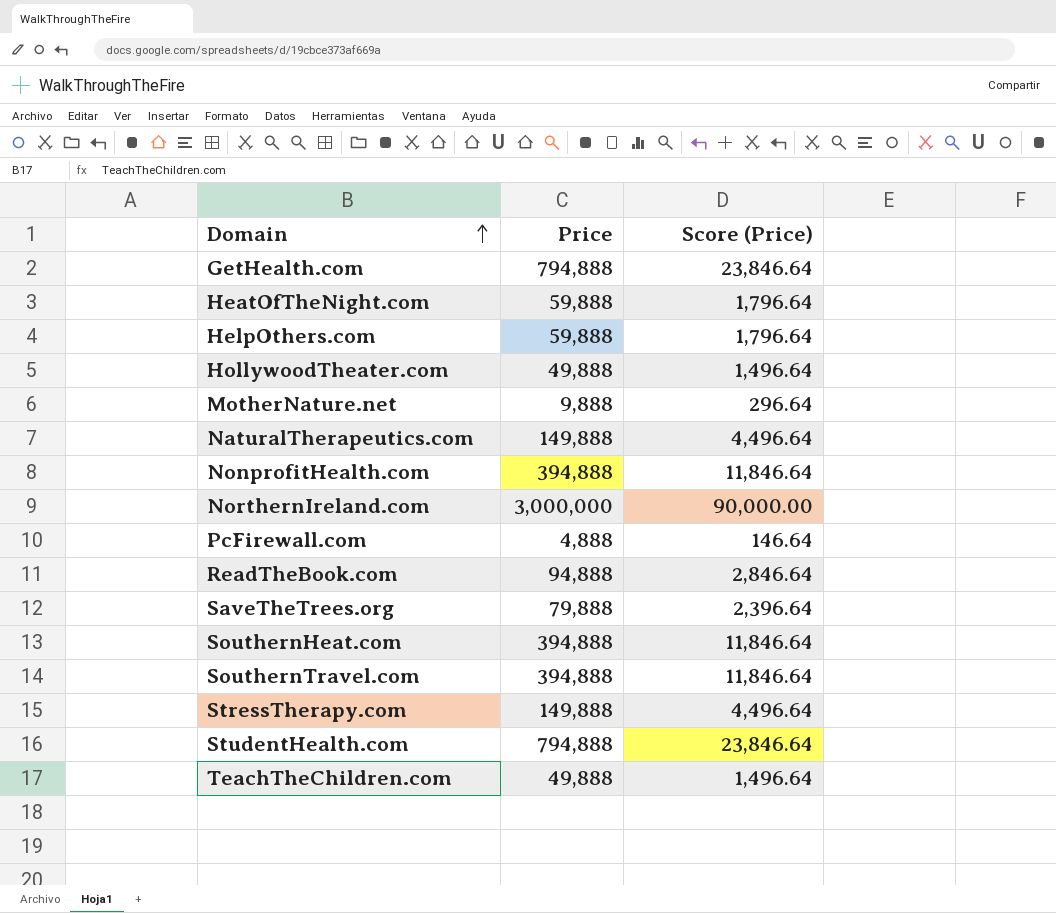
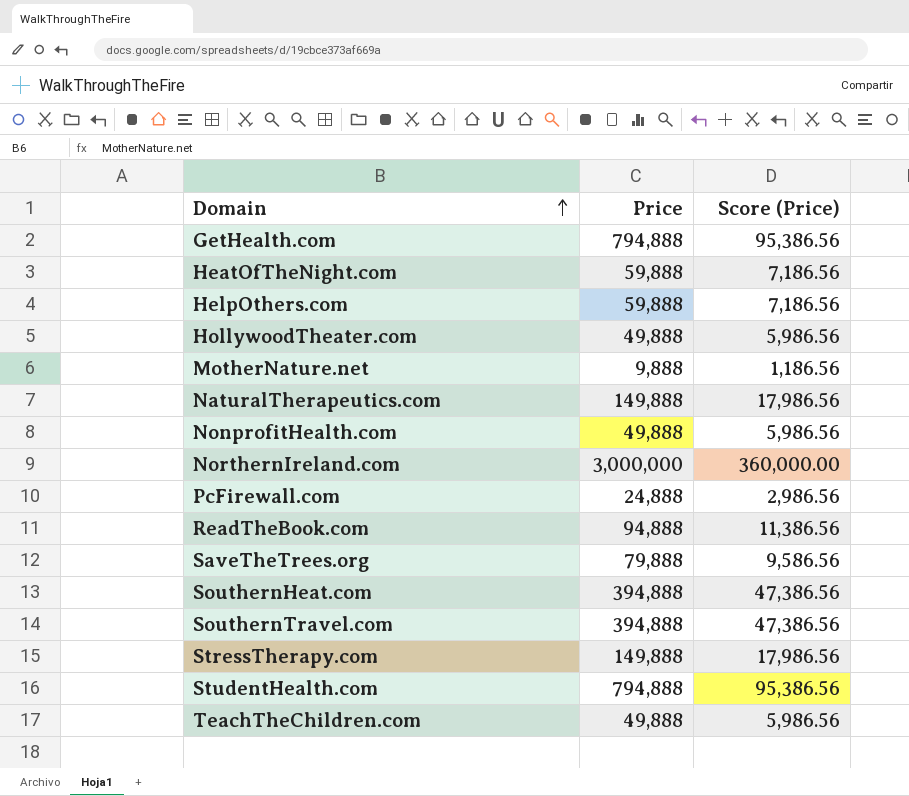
column Score (Price) | formula: [Price] * 0.03 -> [Price] * 0.12
NonprofitHealth.com | Price: 394,888 -> 49,888
PcFirewall.com | Price: 4,888 -> 24,888

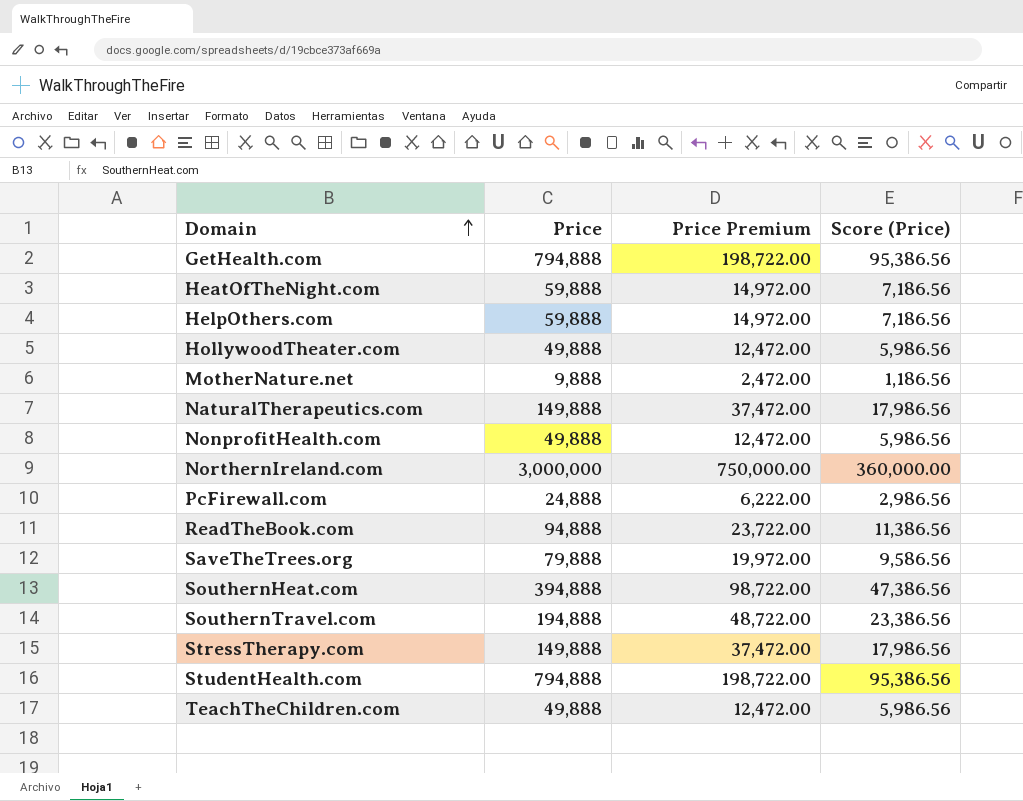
column Price Premium | formula: none -> [Price] * 0.25
SouthernTravel.com | Price: 394,888 -> 194,888
SouthernTravel.com | Score (Price): 47,386.56 -> 23,386.56

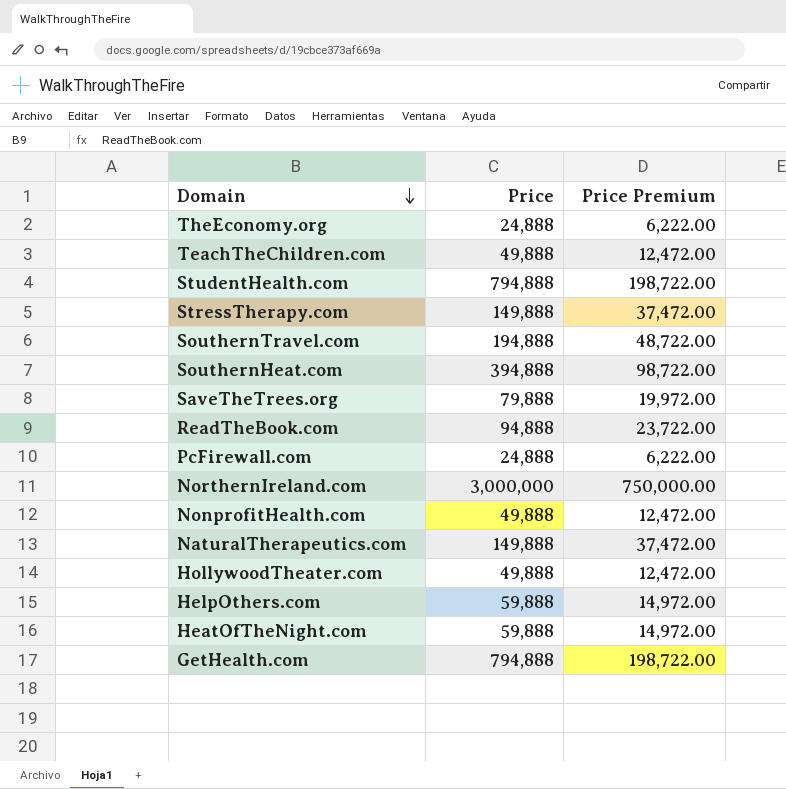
row order: Domain ascending -> Domain descending
column Score (Price) | formula: [Price] * 0.12 -> none
row MotherNature.net: 9,888 | 2,472.00 | 1,186.56 -> none
row TheEconomy.org: none -> 24,888 | 6,222.00

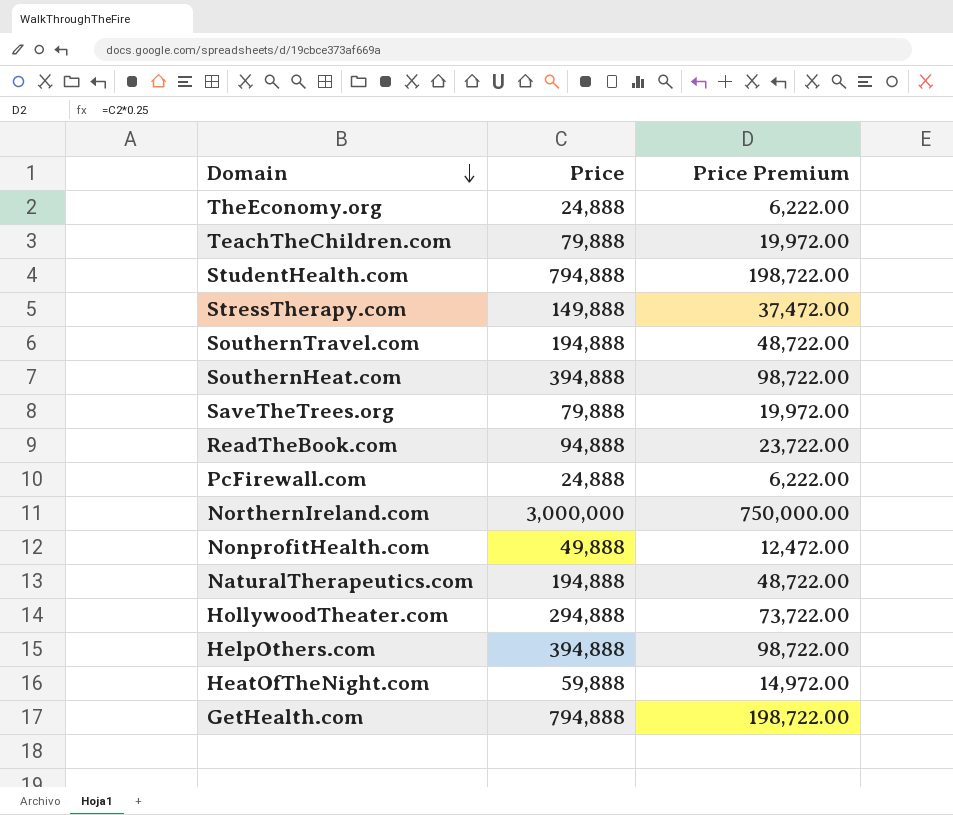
TeachTheChildren.com | Price: 49,888 -> 79,888
TeachTheChildren.com | Price Premium: 12,472.00 -> 19,972.00
NaturalTherapeutics.com | Price: 149,888 -> 194,888
NaturalTherapeutics.com | Price Premium: 37,472.00 -> 48,722.00
HollywoodTheater.com | Price: 49,888 -> 294,888
HollywoodTheater.com | Price Premium: 12,472.00 -> 73,722.00
HelpOthers.com | Price: 59,888 -> 394,888
HelpOthers.com | Price Premium: 14,972.00 -> 98,722.00

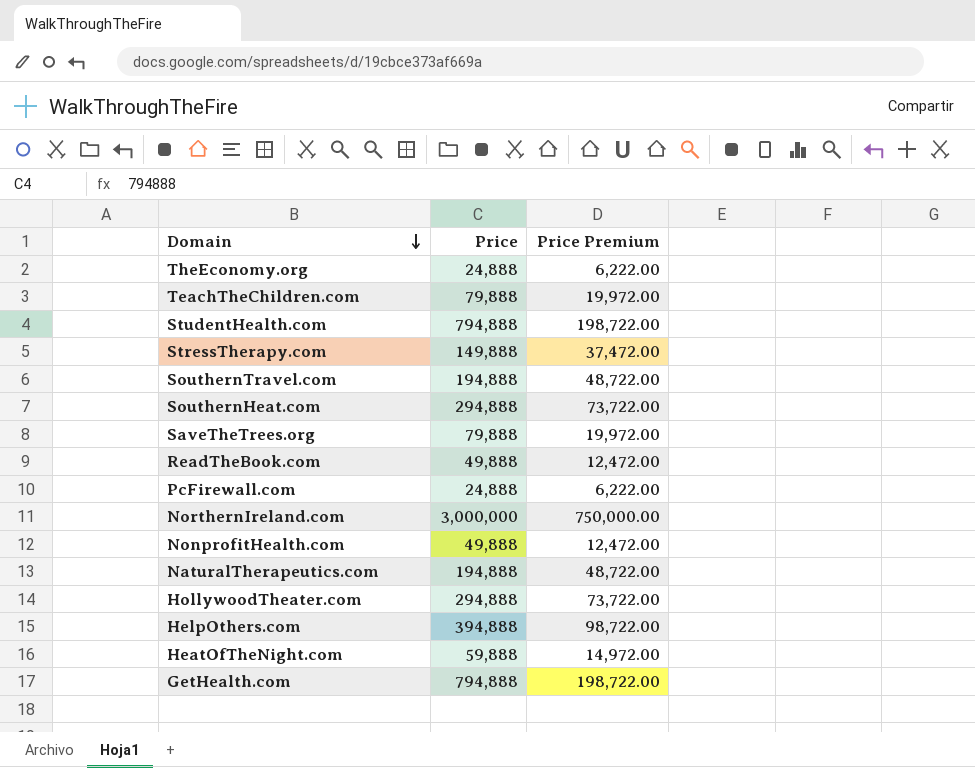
SouthernHeat.com | Price: 394,888 -> 294,888
SouthernHeat.com | Price Premium: 98,722.00 -> 73,722.00
ReadTheBook.com | Price: 94,888 -> 49,888
ReadTheBook.com | Price Premium: 23,722.00 -> 12,472.00

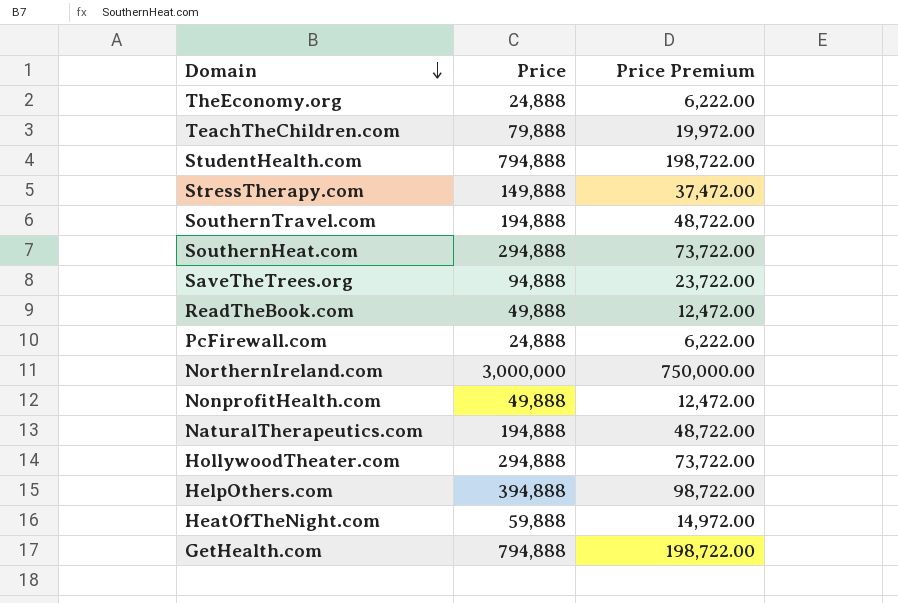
SaveTheTrees.org | Price: 79,888 -> 94,888
SaveTheTrees.org | Price Premium: 19,972.00 -> 23,722.00

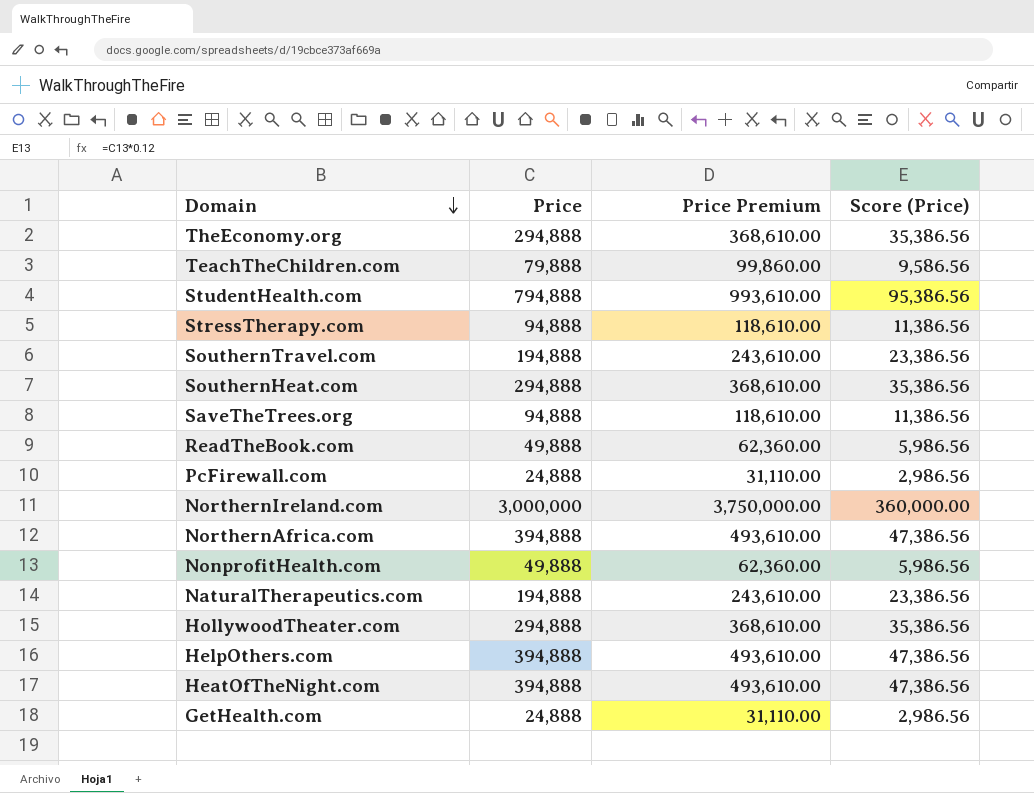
column Price Premium | formula: [Price] * 0.25 -> [Price] * 1.25
column Score (Price) | formula: none -> [Price] * 0.12
TheEconomy.org | Price: 24,888 -> 294,888
StressTherapy.com | Price: 149,888 -> 94,888
row NorthernAfrica.com: none -> 394,888 | 493,610.00 | 47,386.56
HeatOfTheNight.com | Price: 59,888 -> 394,888
GetHealth.com | Price: 794,888 -> 24,888

